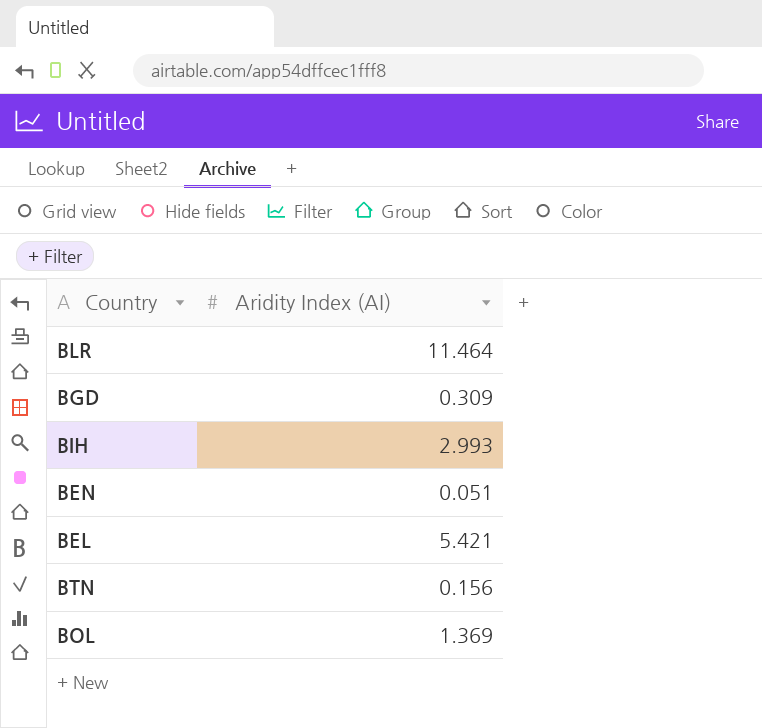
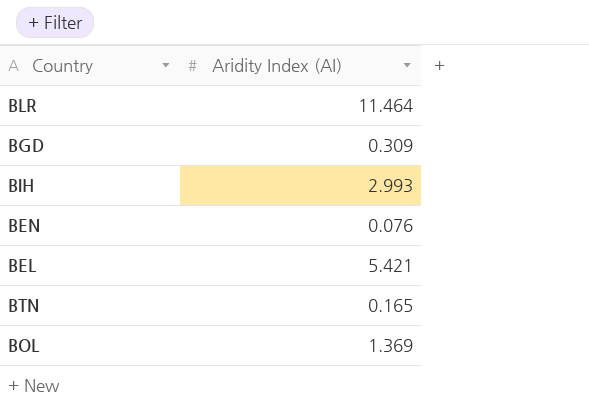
BEN | Aridity Index (AI): 0.051 -> 0.076
BTN | Aridity Index (AI): 0.156 -> 0.165

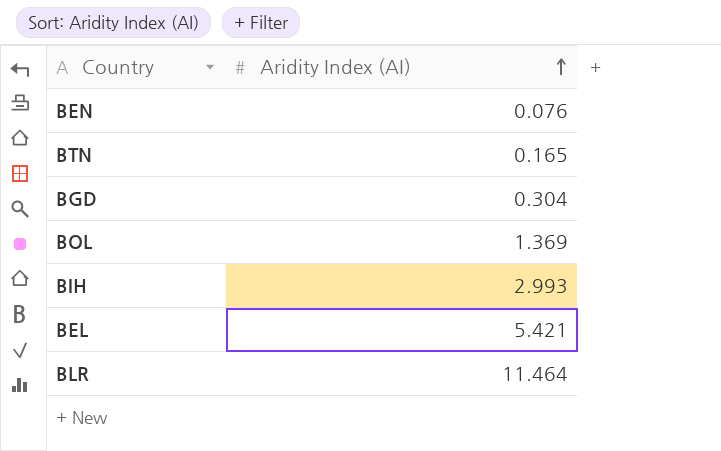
row order: none -> Aridity Index (AI) ascending
BGD | Aridity Index (AI): 0.309 -> 0.304

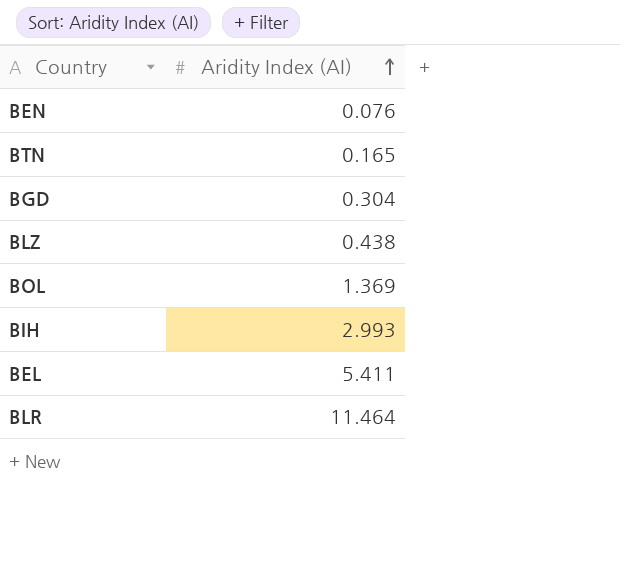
row BLZ: none -> 0.438
BEL | Aridity Index (AI): 5.421 -> 5.411

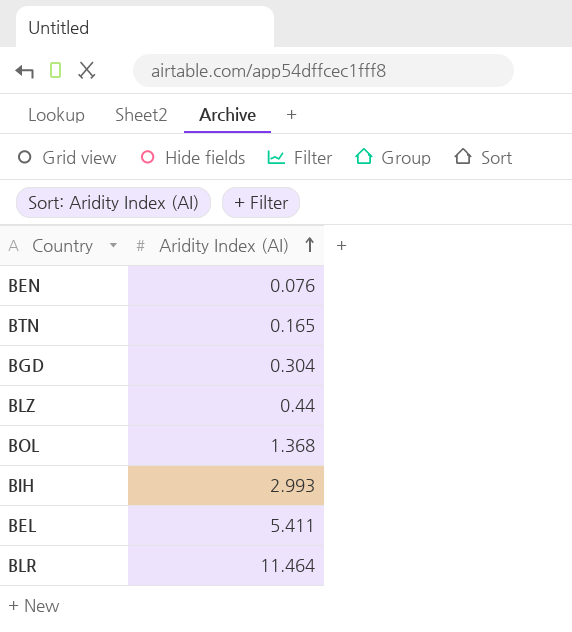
BLZ | Aridity Index (AI): 0.438 -> 0.44
BOL | Aridity Index (AI): 1.369 -> 1.368

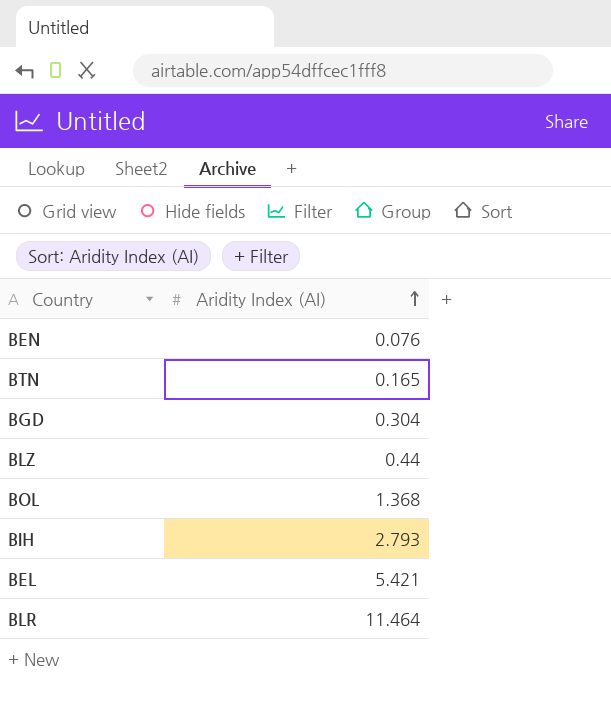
BIH | Aridity Index (AI): 2.993 -> 2.793
BEL | Aridity Index (AI): 5.411 -> 5.421

